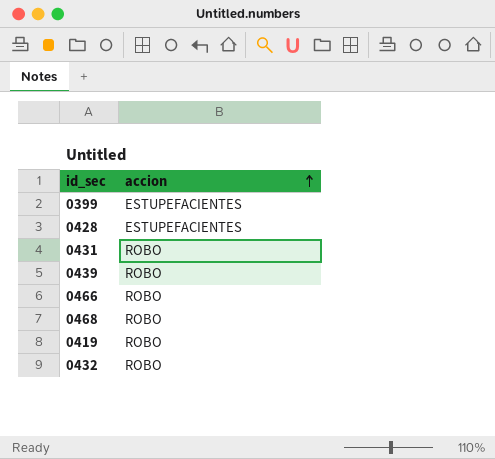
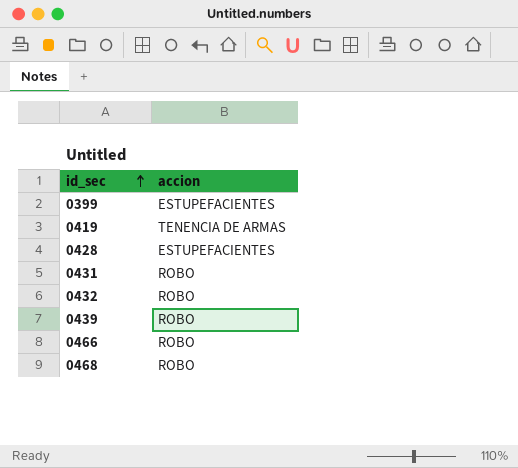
row order: accion ascending -> id_sec ascending
0419 | accion: ROBO -> TENENCIA DE ARMAS

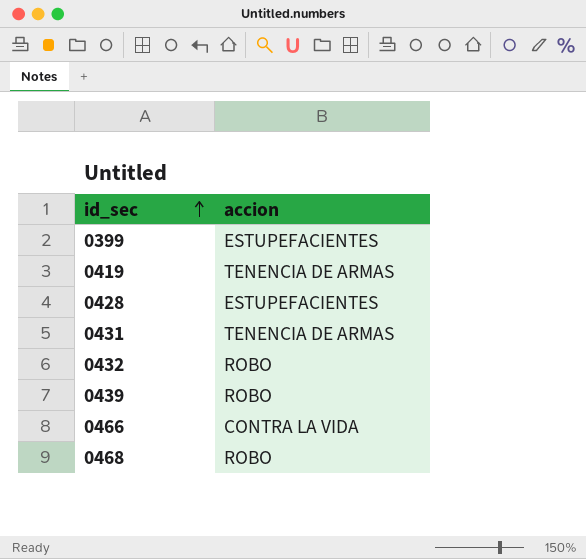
0431 | accion: ROBO -> TENENCIA DE ARMAS
0466 | accion: ROBO -> CONTRA LA VIDA

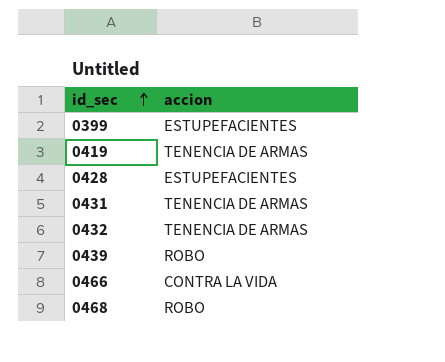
0432 | accion: ROBO -> TENENCIA DE ARMAS

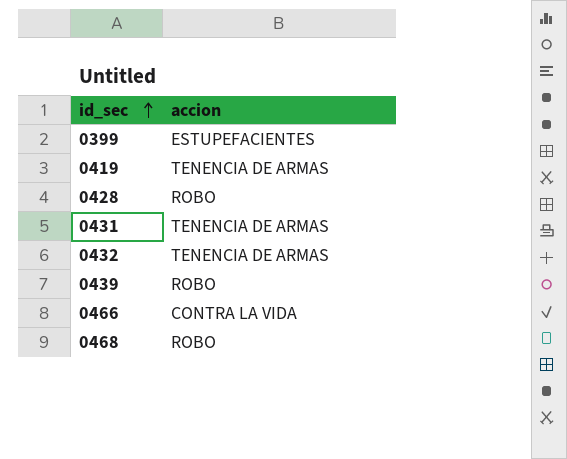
0428 | accion: ESTUPEFACIENTES -> ROBO

